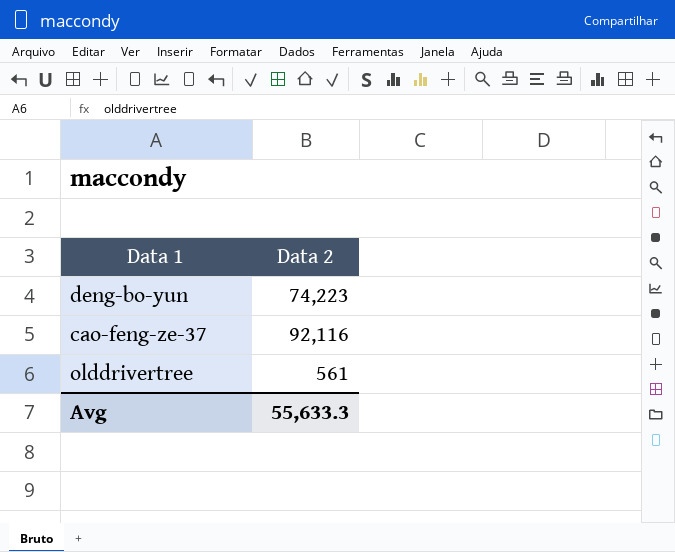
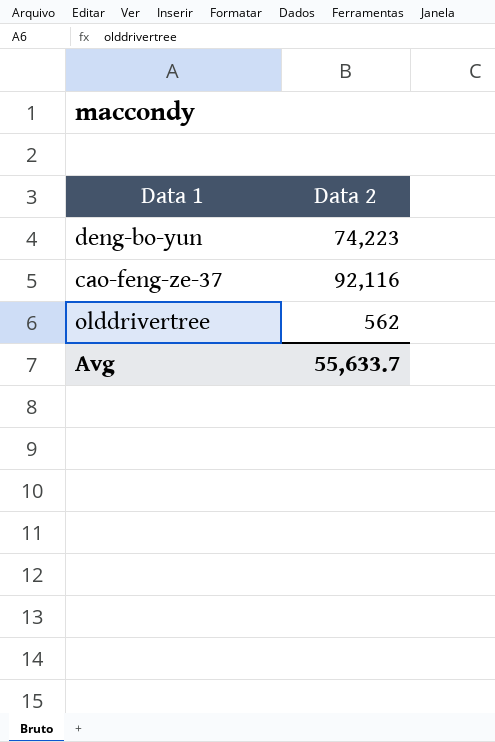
olddrivertree | Data 2: 561 -> 562
Avg | Data 2: 55,633.3 -> 55,633.7

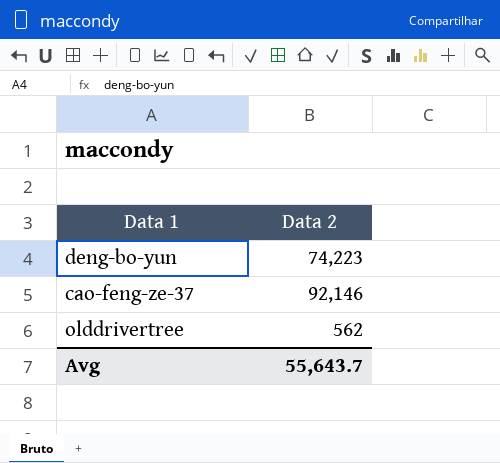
cao-feng-ze-37 | Data 2: 92,116 -> 92,146
Avg | Data 2: 55,633.7 -> 55,643.7

